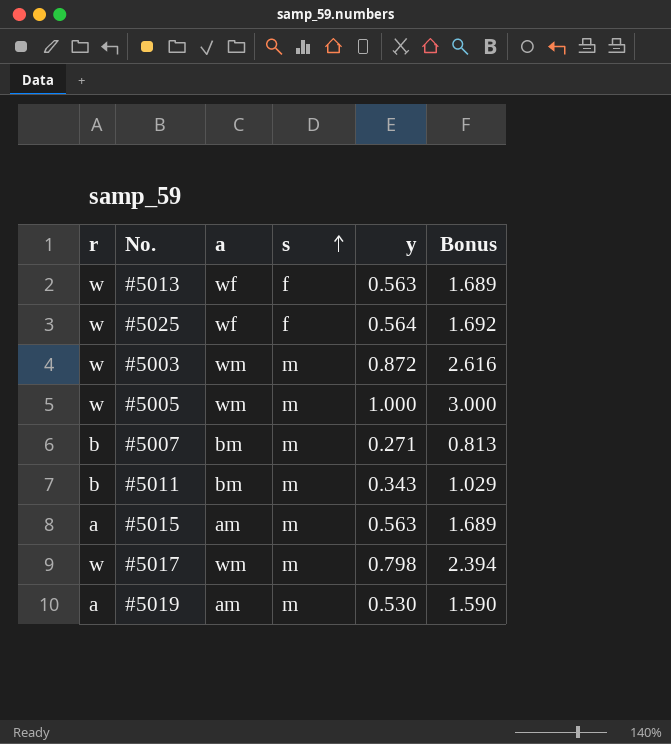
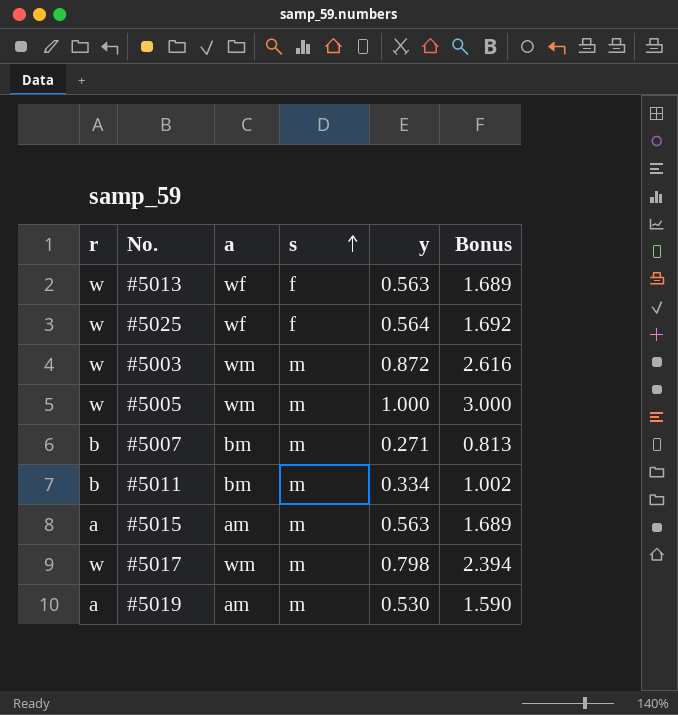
#5011 | y: 0.343 -> 0.334
#5011 | Bonus: 1.029 -> 1.002

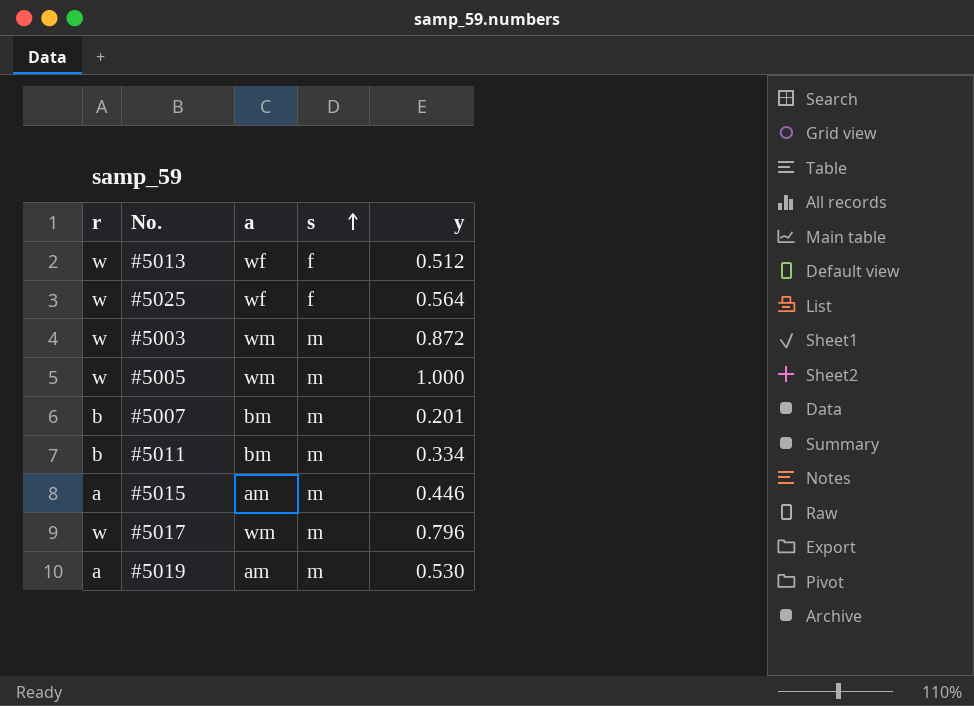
column Bonus | formula: [y] * 3 -> none
#5013 | y: 0.563 -> 0.512
#5007 | y: 0.271 -> 0.201
#5015 | y: 0.563 -> 0.446
#5017 | y: 0.798 -> 0.796

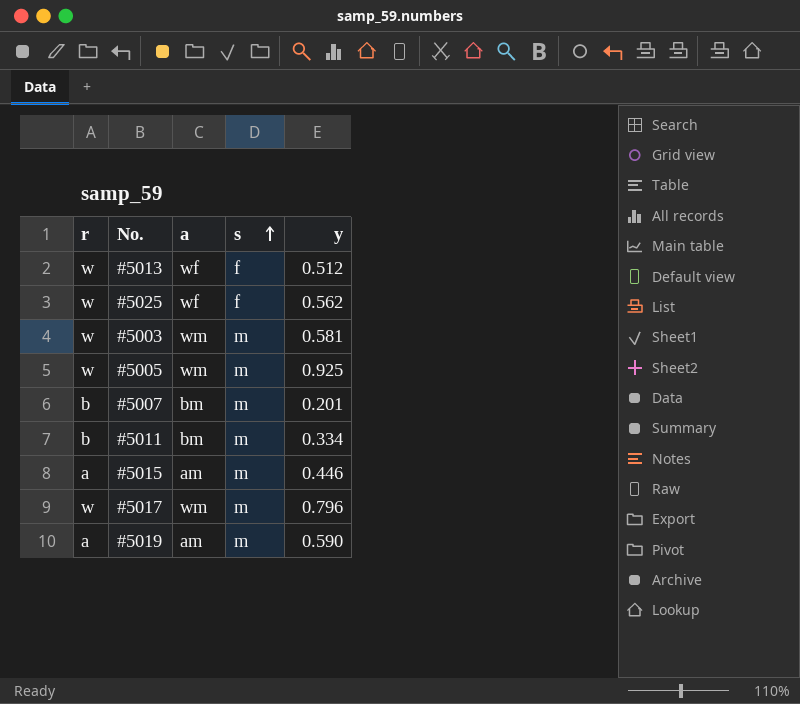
#5025 | y: 0.564 -> 0.562
#5003 | y: 0.872 -> 0.581
#5005 | y: 1.000 -> 0.925
#5019 | y: 0.530 -> 0.590

